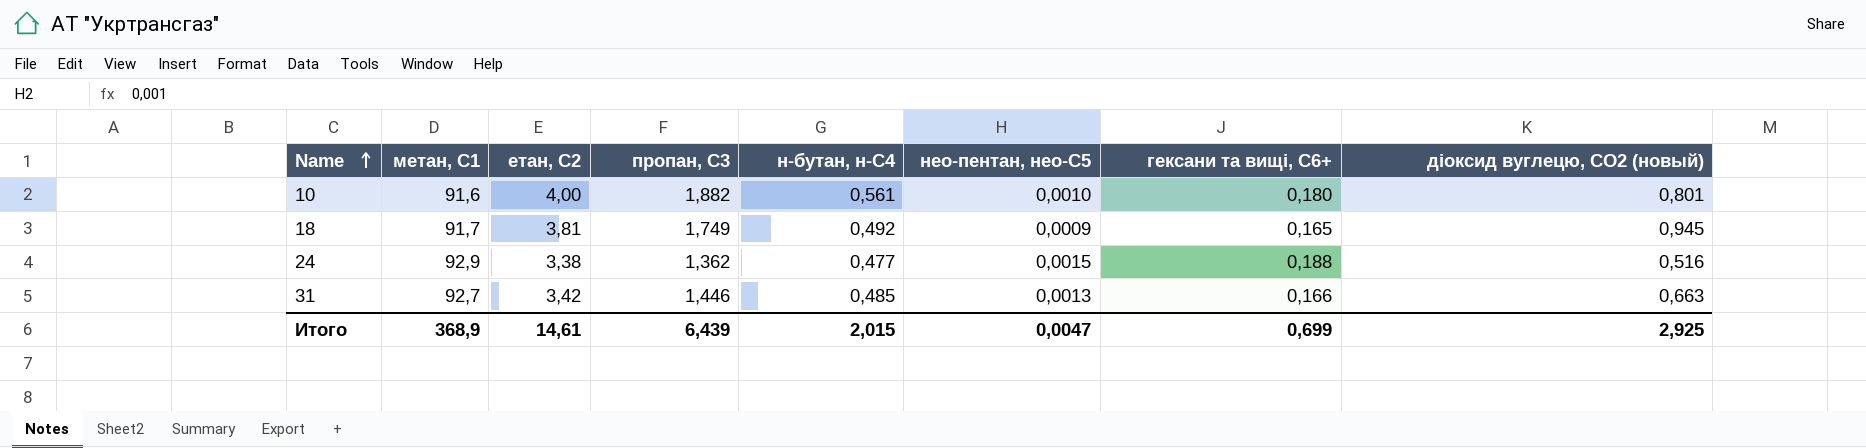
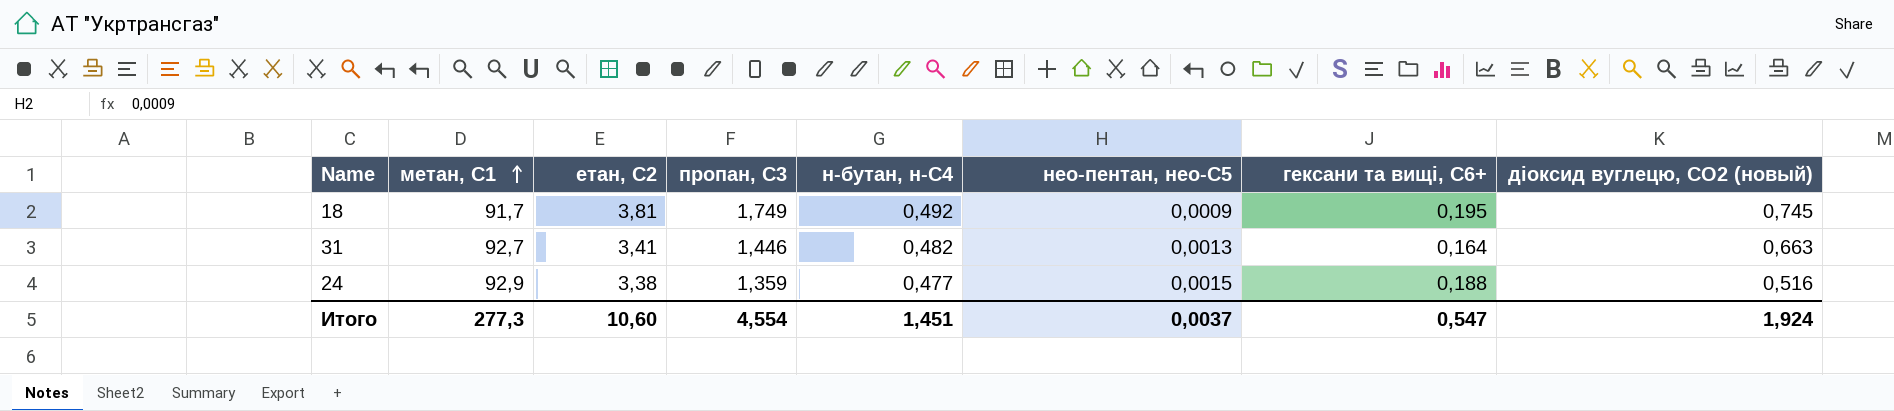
row order: Name ascending -> метан, С1 ascending
row 10: 91,6 | 4,00 | 1,882 | 0,561 | 0,0010 | 0,180 | 0,801 -> none
18 | гексани та вищі, С6+: 0,165 -> 0,195
18 | діоксид вуглецю, CО2 (новый): 0,945 -> 0,745
31 | етан, С2: 3,42 -> 3,41
31 | н-бутан, н-С4: 0,485 -> 0,482
31 | гексани та вищі, С6+: 0,166 -> 0,164
24 | пропан, С3: 1,362 -> 1,359
Итого | метан, С1: 368,9 -> 277,3
Итого | етан, С2: 14,61 -> 10,60
Итого | пропан, С3: 6,439 -> 4,554
Итого | н-бутан, н-С4: 2,015 -> 1,451
Итого | нео-пентан, нео-С5: 0,0047 -> 0,0037
Итого | гексани та вищі, С6+: 0,699 -> 0,547
Итого | діоксид вуглецю, CО2 (новый): 2,925 -> 1,924

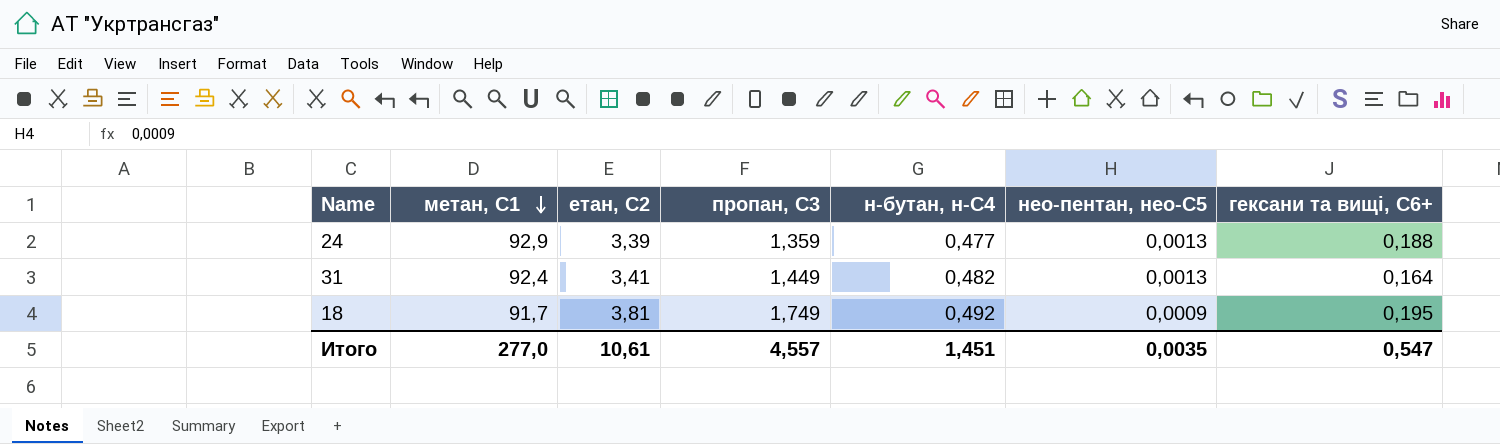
row order: метан, С1 ascending -> метан, С1 descending
column діоксид вуглецю, CО2 (новый) | position: 8 -> none
24 | етан, С2: 3,38 -> 3,39
24 | нео-пентан, нео-С5: 0,0015 -> 0,0013
31 | метан, С1: 92,7 -> 92,4
31 | пропан, С3: 1,446 -> 1,449
Итого | метан, С1: 277,3 -> 277,0
Итого | етан, С2: 10,60 -> 10,61
Итого | пропан, С3: 4,554 -> 4,557
Итого | нео-пентан, нео-С5: 0,0037 -> 0,0035

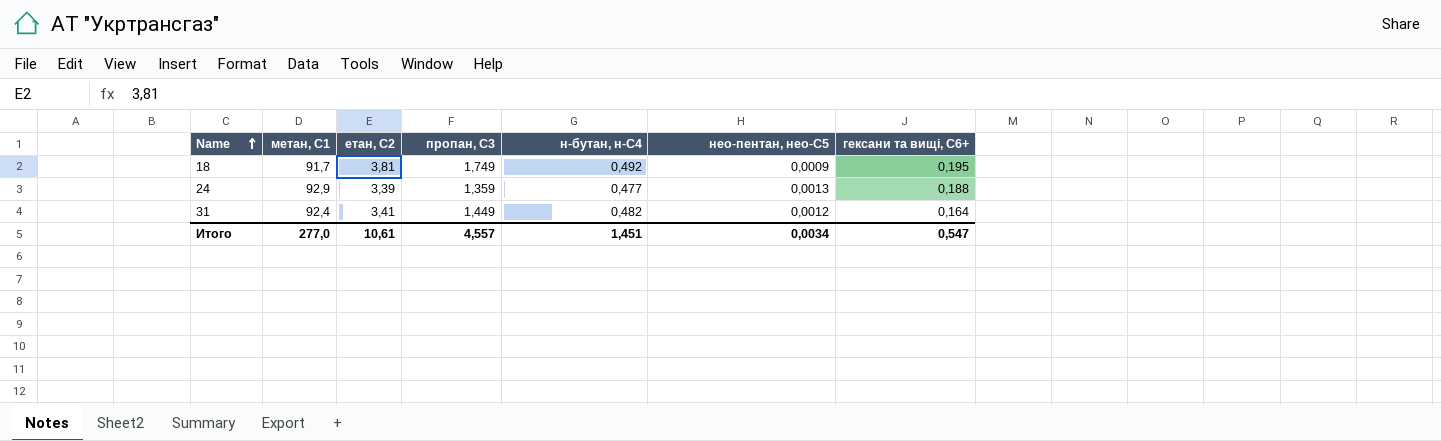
row order: метан, С1 descending -> Name ascending
31 | нео-пентан, нео-С5: 0,0013 -> 0,0012
Итого | нео-пентан, нео-С5: 0,0035 -> 0,0034

